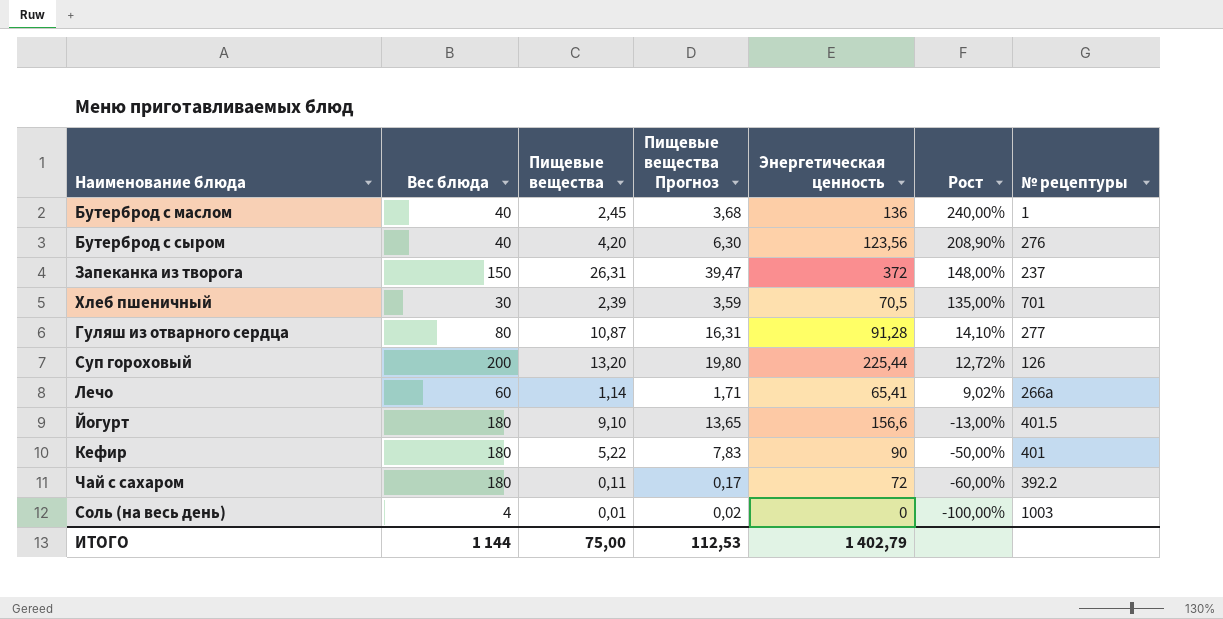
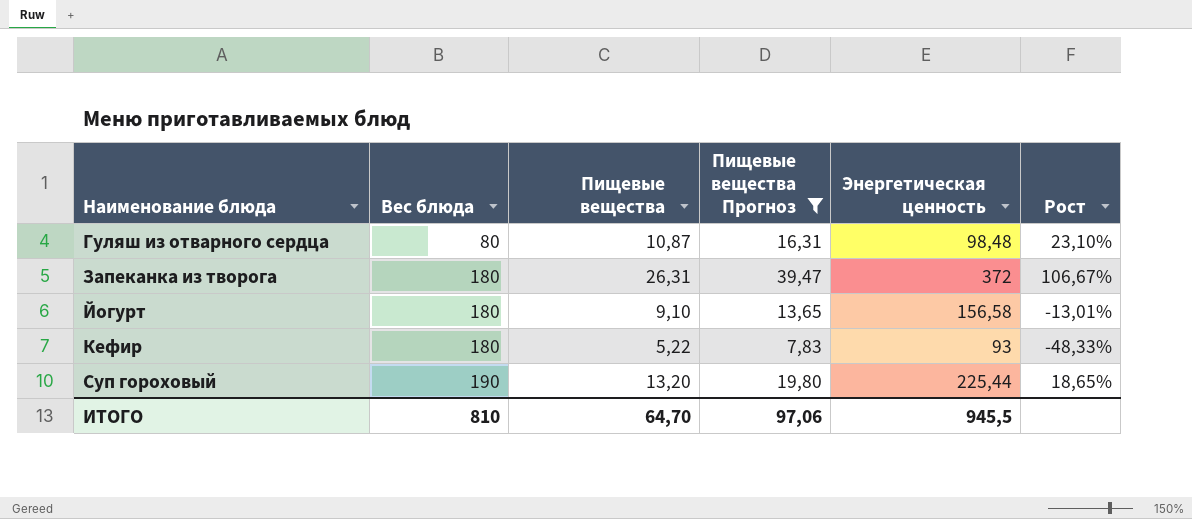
filter: none -> Пищевые вещества Прогноз >= 7,83
row order: Рост descending -> Наименование блюда ascending
column № рецептуры | position: 7 -> none
Гуляш из отварного сердца | Энергетическая ценность: 91,28 -> 98,48
Гуляш из отварного сердца | Рост: 14,10% -> 23,10%
Запеканка из творога | Вес блюда: 150 -> 180
Запеканка из творога | Рост: 148,00% -> 106,67%
Йогурт | Энергетическая ценность: 156,6 -> 156,58
Йогурт | Рост: -13,00% -> -13,01%
Кефир | Энергетическая ценность: 90 -> 93
Кефир | Рост: -50,00% -> -48,33%
Суп гороховый | Вес блюда: 200 -> 190
Суп гороховый | Рост: 12,72% -> 18,65%
ИТОГО | Вес блюда: 1 144 -> 810
ИТОГО | Пищевые вещества: 75,00 -> 64,70
ИТОГО | Пищевые вещества Прогноз: 112,53 -> 97,06
ИТОГО | Энергетическая ценность: 1 402,79 -> 945,5

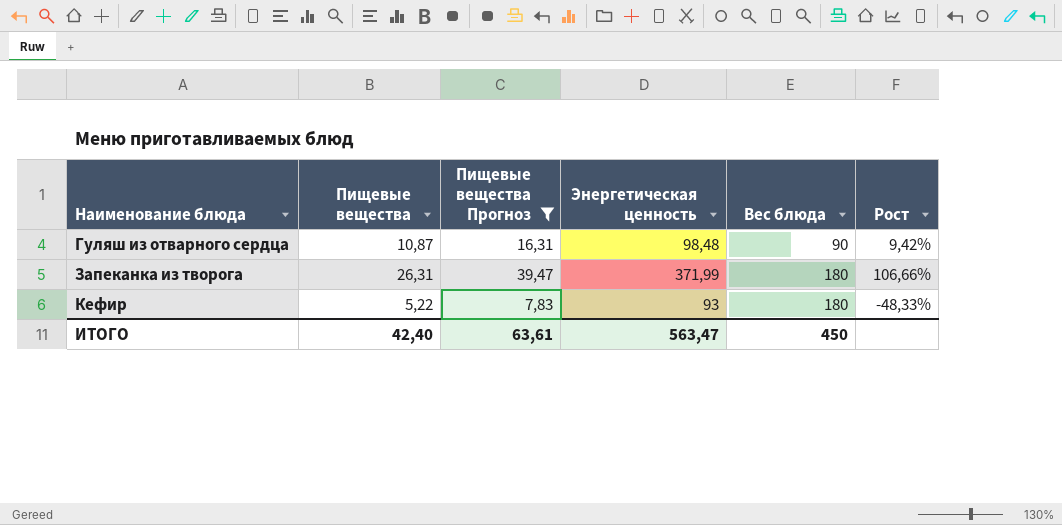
column Вес блюда | position: 2 -> 5
row Йогурт: 180 | 9,10 | 13,65 | 156,58 | -13,01% -> none
row Суп гороховый: 190 | 13,20 | 19,80 | 225,44 | 18,65% -> none
Гуляш из отварного сердца | Вес блюда: 80 -> 90
Гуляш из отварного сердца | Рост: 23,10% -> 9,42%
Запеканка из творога | Энергетическая ценность: 372 -> 371,99
Запеканка из творога | Рост: 106,67% -> 106,66%
ИТОГО | Пищевые вещества: 64,70 -> 42,40
ИТОГО | Пищевые вещества Прогноз: 97,06 -> 63,61
ИТОГО | Энергетическая ценность: 945,5 -> 563,47
ИТОГО | Вес блюда: 810 -> 450

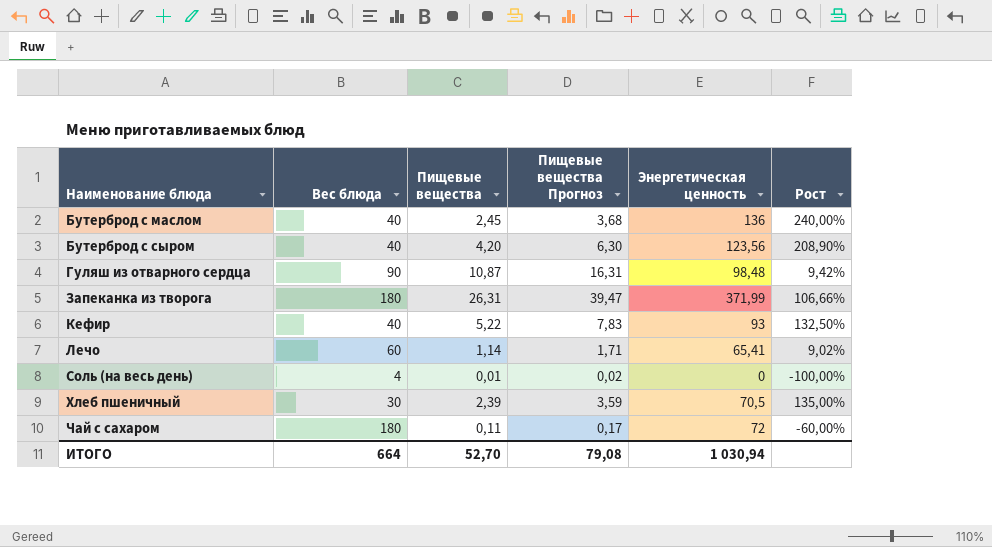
filter: Пищевые вещества Прогноз >= 7,83 -> none
column Вес блюда | position: 5 -> 2
Кефир | Вес блюда: 180 -> 40
Кефир | Рост: -48,33% -> 132,50%
ИТОГО | Вес блюда: 450 -> 664
ИТОГО | Пищевые вещества: 42,40 -> 52,70
ИТОГО | Пищевые вещества Прогноз: 63,61 -> 79,08
ИТОГО | Энергетическая ценность: 563,47 -> 1 030,94

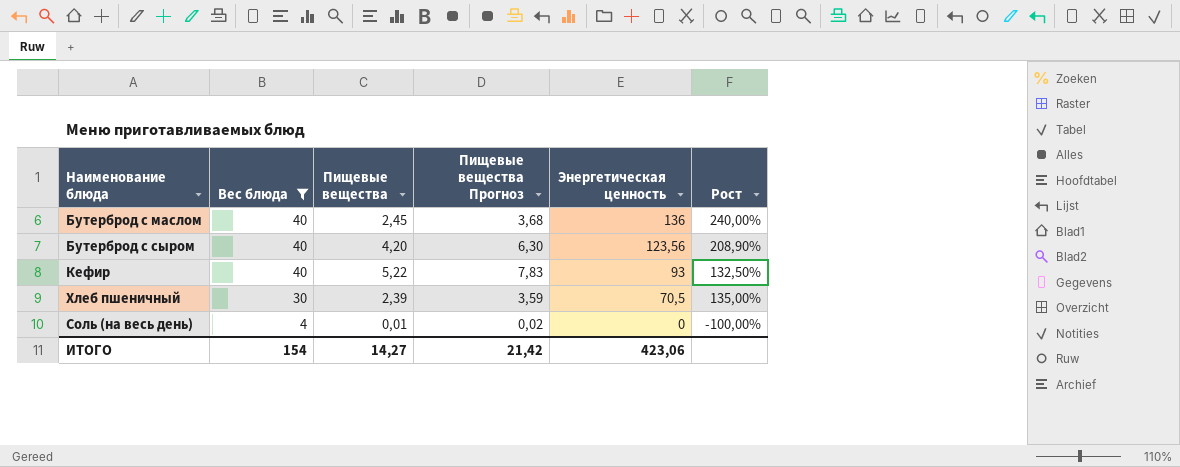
filter: none -> Вес блюда <= 40
row order: Наименование блюда ascending -> Вес блюда descending
ИТОГО | Вес блюда: 664 -> 154
ИТОГО | Пищевые вещества: 52,70 -> 14,27
ИТОГО | Пищевые вещества Прогноз: 79,08 -> 21,42
ИТОГО | Энергетическая ценность: 1 030,94 -> 423,06

